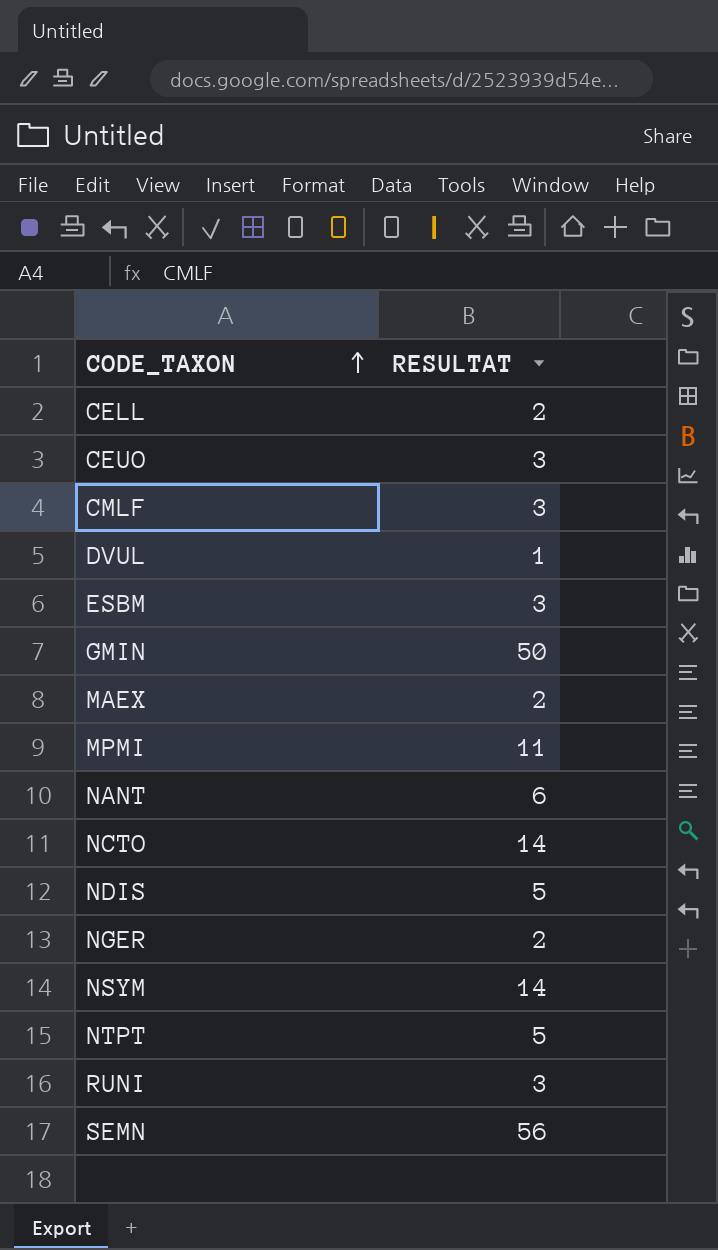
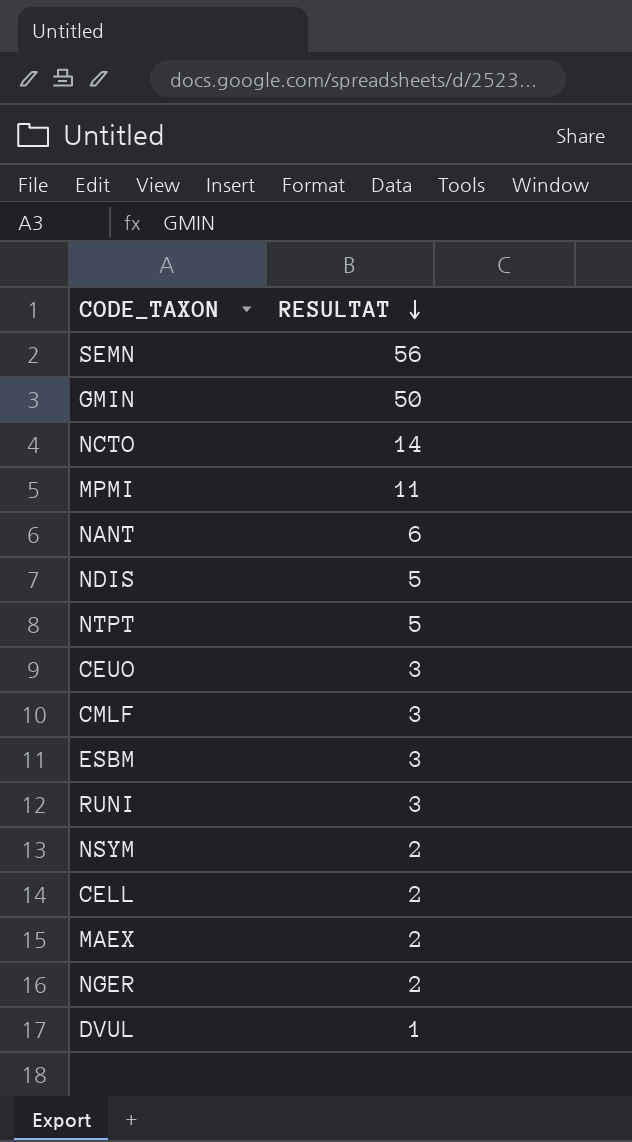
row order: CODE_TAXON ascending -> RESULTAT descending
NSYM | RESULTAT: 14 -> 2

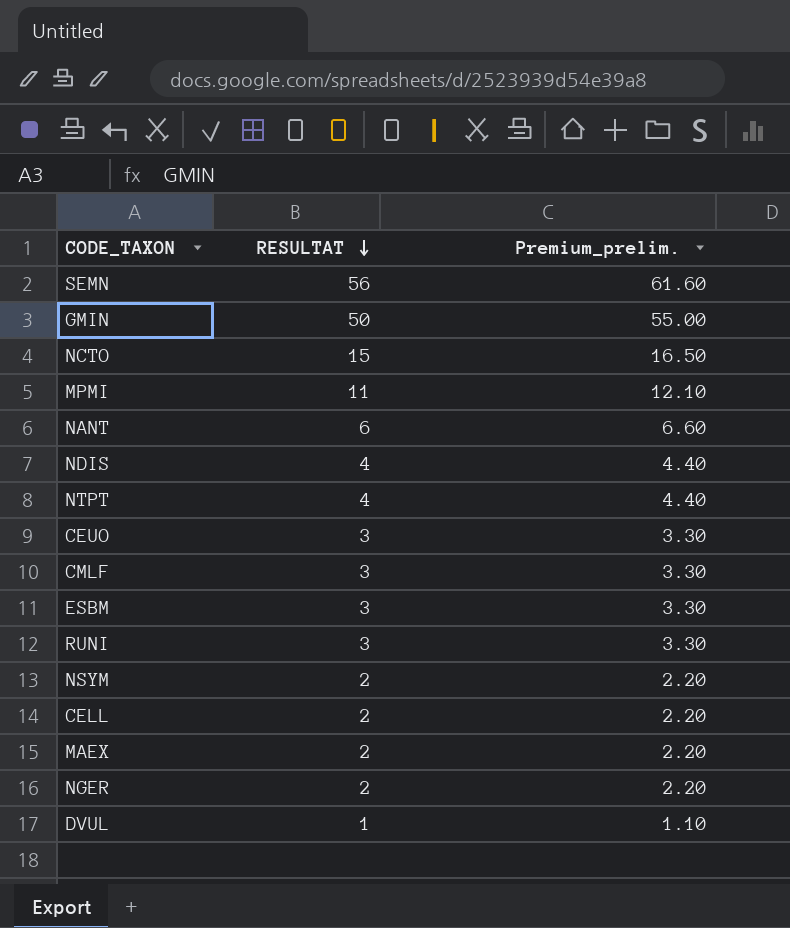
column Premium_prelim. | formula: none -> [RESULTAT] * 1.1
NCTO | RESULTAT: 14 -> 15
NDIS | RESULTAT: 5 -> 4
NTPT | RESULTAT: 5 -> 4

